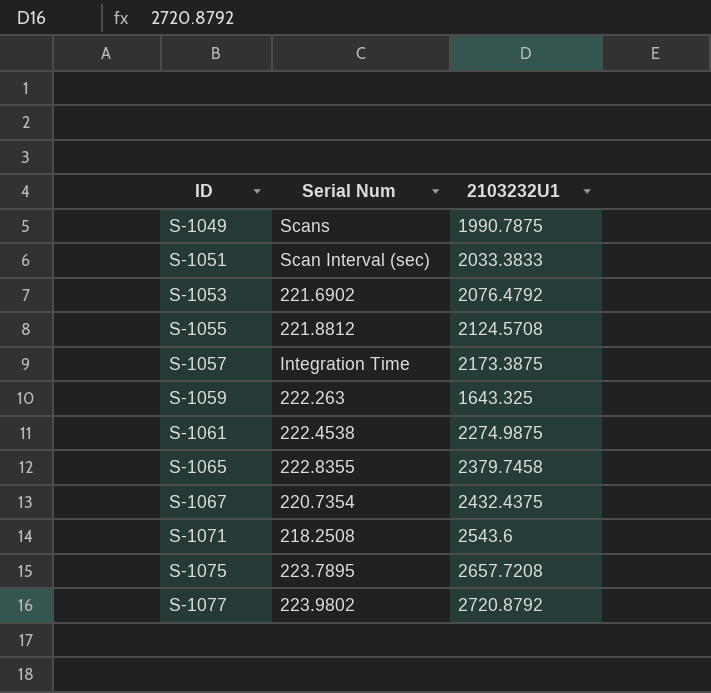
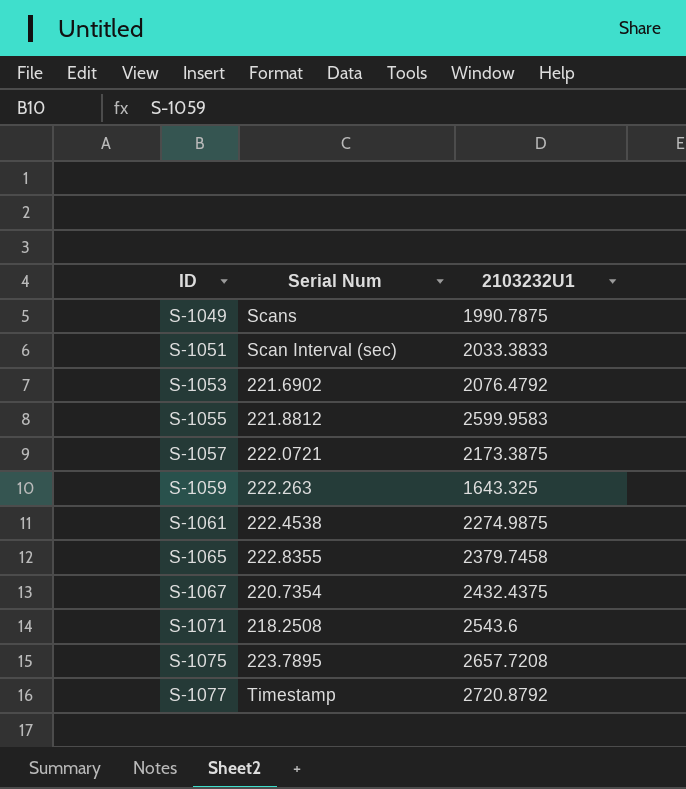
S-1055 | 2103232U1: 2124.5708 -> 2599.9583
S-1057 | Serial Num: Integration Time -> 222.0721
S-1077 | Serial Num: 223.9802 -> Timestamp

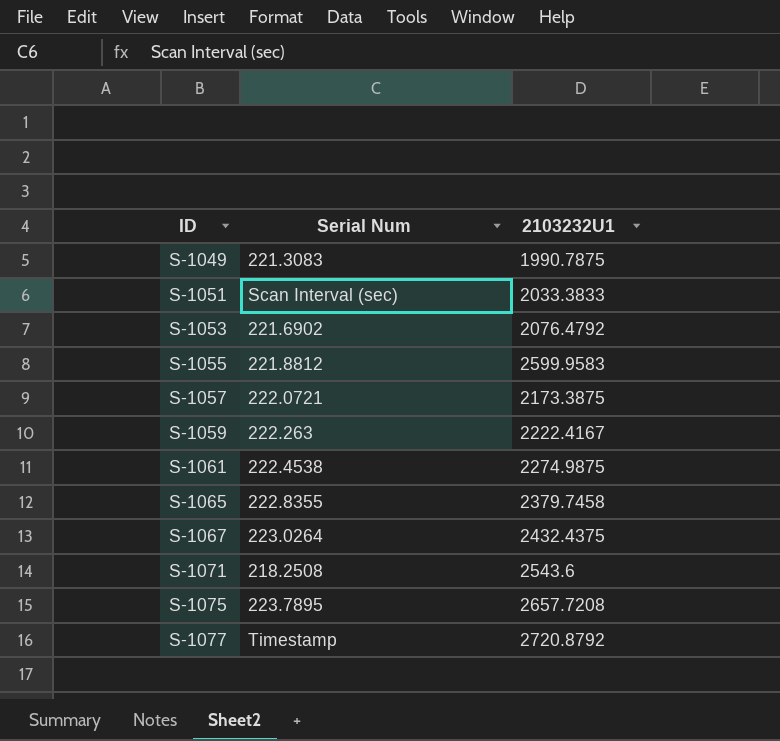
S-1049 | Serial Num: Scans -> 221.3083
S-1059 | 2103232U1: 1643.325 -> 2222.4167
S-1067 | Serial Num: 220.7354 -> 223.0264

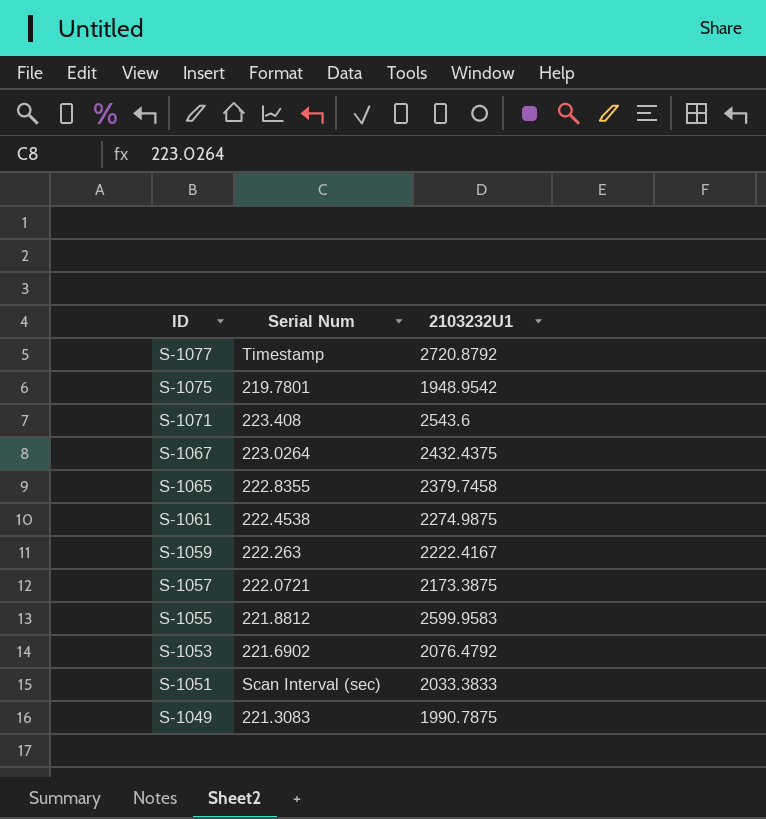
row order: ID ascending -> ID descending
S-1075 | Serial Num: 223.7895 -> 219.7801
S-1075 | 2103232U1: 2657.7208 -> 1948.9542
S-1071 | Serial Num: 218.2508 -> 223.408

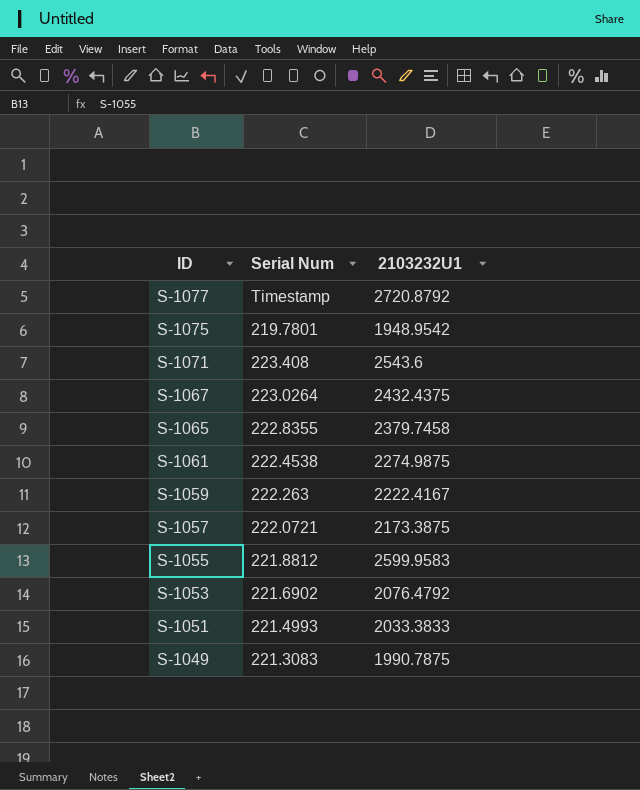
S-1051 | Serial Num: Scan Interval (sec) -> 221.4993

